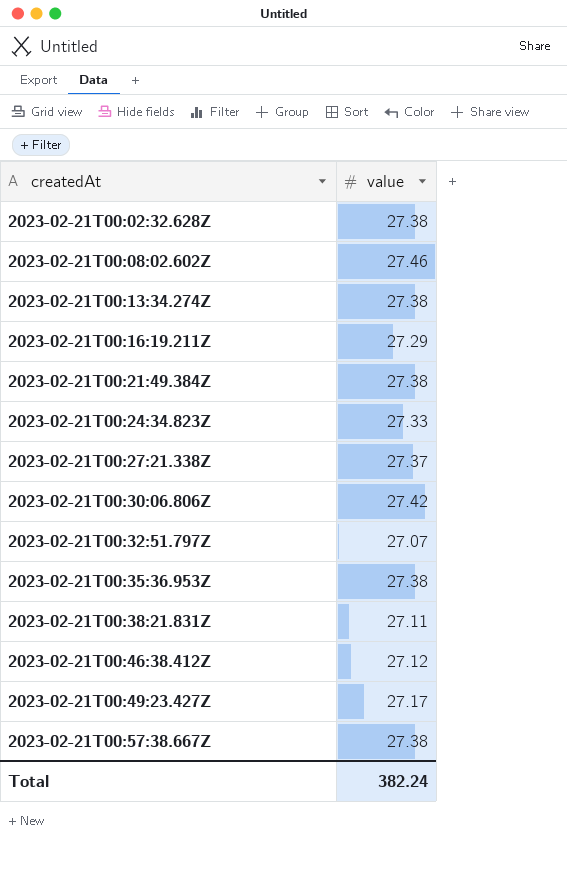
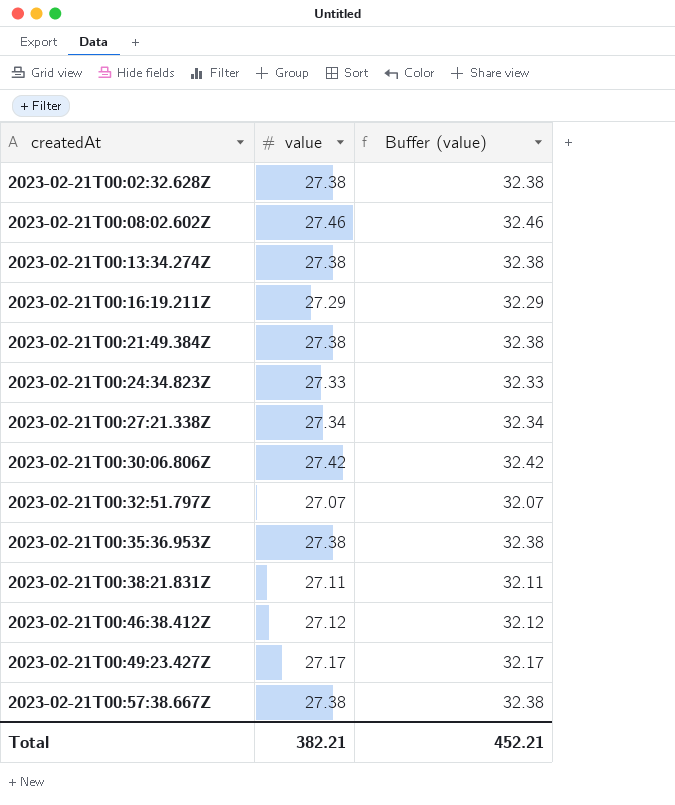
column Buffer (value) | formula: none -> [value] + 5
2023-02-21T00:27:21.338Z | value: 27.37 -> 27.34
Total | value: 382.24 -> 382.21

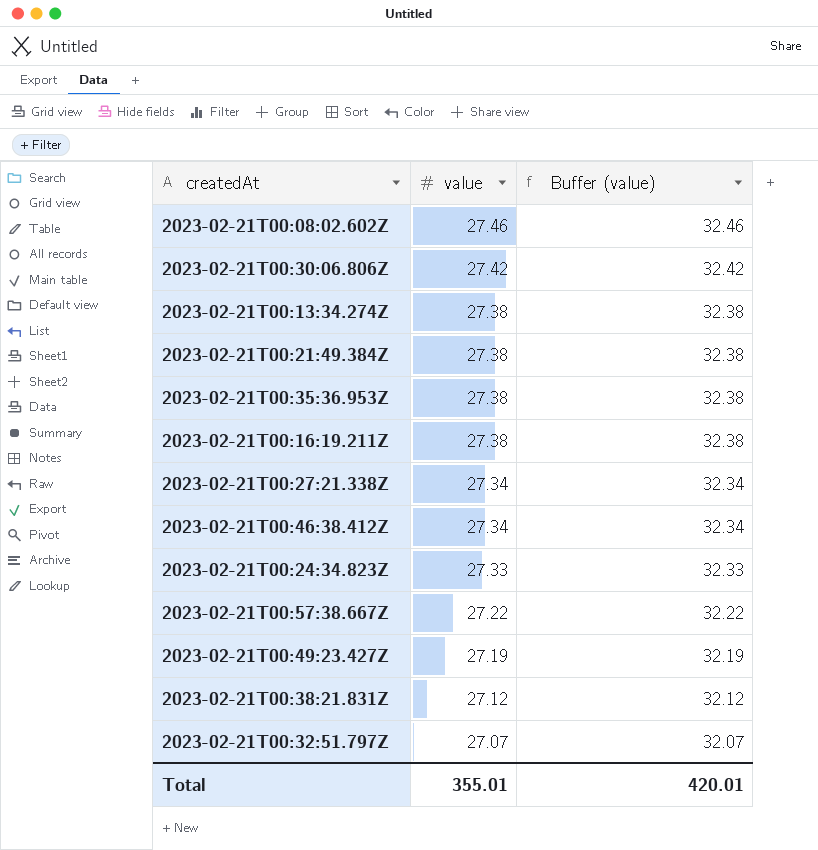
row order: createdAt ascending -> value descending
row 2023-02-21T00:02:32.628Z: 27.38 | 32.38 -> none
2023-02-21T00:16:19.211Z | value: 27.29 -> 27.38
2023-02-21T00:16:19.211Z | Buffer (value): 32.29 -> 32.38
2023-02-21T00:46:38.412Z | value: 27.12 -> 27.34
2023-02-21T00:46:38.412Z | Buffer (value): 32.12 -> 32.34
2023-02-21T00:57:38.667Z | value: 27.38 -> 27.22
2023-02-21T00:57:38.667Z | Buffer (value): 32.38 -> 32.22
2023-02-21T00:49:23.427Z | value: 27.17 -> 27.19
2023-02-21T00:49:23.427Z | Buffer (value): 32.17 -> 32.19
2023-02-21T00:38:21.831Z | value: 27.11 -> 27.12
2023-02-21T00:38:21.831Z | Buffer (value): 32.11 -> 32.12
Total | value: 382.21 -> 355.01
Total | Buffer (value): 452.21 -> 420.01

